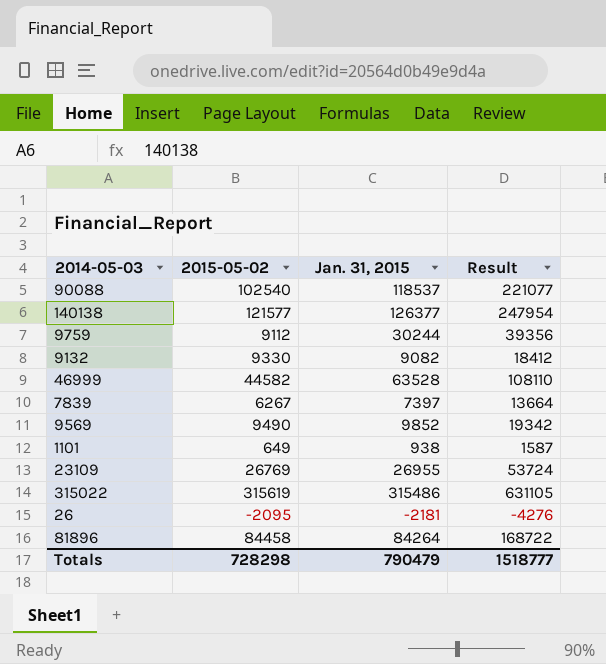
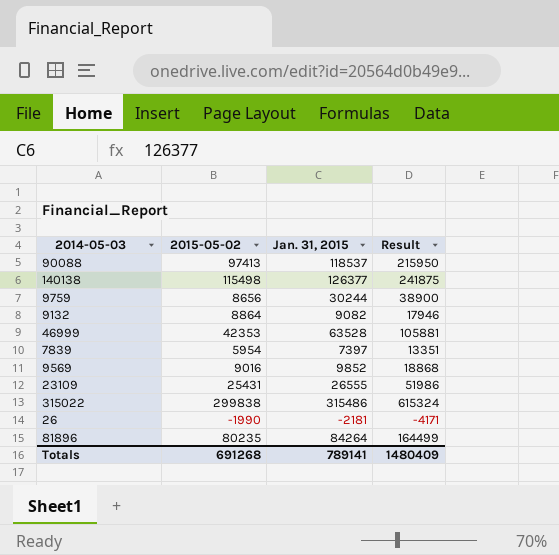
row 1101: 649 | 938 | 1587 -> none
90088 | 2015-05-02: 102540 -> 97413
90088 | Result: 221077 -> 215950
140138 | 2015-05-02: 121577 -> 115498
140138 | Result: 247954 -> 241875
9759 | 2015-05-02: 9112 -> 8656
9759 | Result: 39356 -> 38900
9132 | 2015-05-02: 9330 -> 8864
9132 | Result: 18412 -> 17946
46999 | 2015-05-02: 44582 -> 42353
46999 | Result: 108110 -> 105881
7839 | 2015-05-02: 6267 -> 5954
7839 | Result: 13664 -> 13351
9569 | 2015-05-02: 9490 -> 9016
9569 | Result: 19342 -> 18868
23109 | 2015-05-02: 26769 -> 25431
23109 | Jan. 31, 2015: 26955 -> 26555
23109 | Result: 53724 -> 51986
315022 | 2015-05-02: 315619 -> 299838
315022 | Result: 631105 -> 615324
26 | 2015-05-02: -2095 -> -1990
26 | Result: -4276 -> -4171
81896 | 2015-05-02: 84458 -> 80235
81896 | Result: 168722 -> 164499
Totals | 2015-05-02: 728298 -> 691268
Totals | Jan. 31, 2015: 790479 -> 789141
Totals | Result: 1518777 -> 1480409

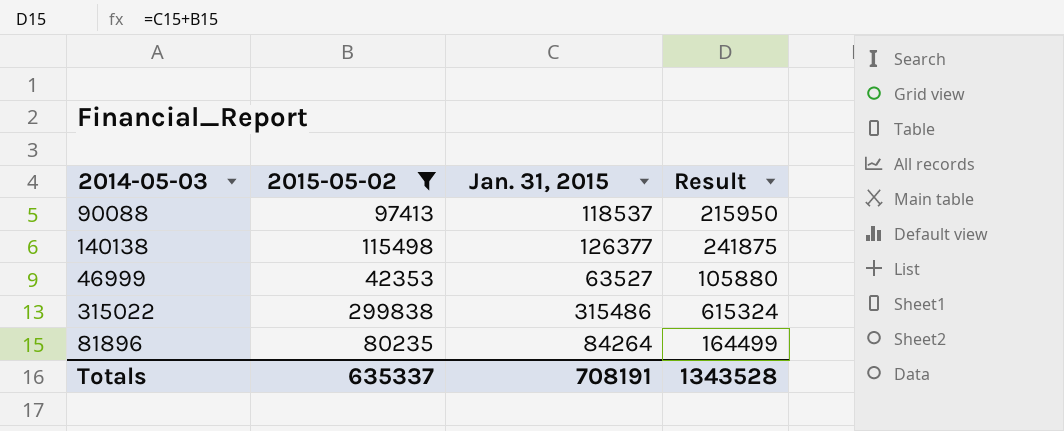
filter: none -> 2015-05-02 >= 42353
46999 | Jan. 31, 2015: 63528 -> 63527
46999 | Result: 105881 -> 105880
Totals | 2015-05-02: 691268 -> 635337
Totals | Jan. 31, 2015: 789141 -> 708191
Totals | Result: 1480409 -> 1343528

